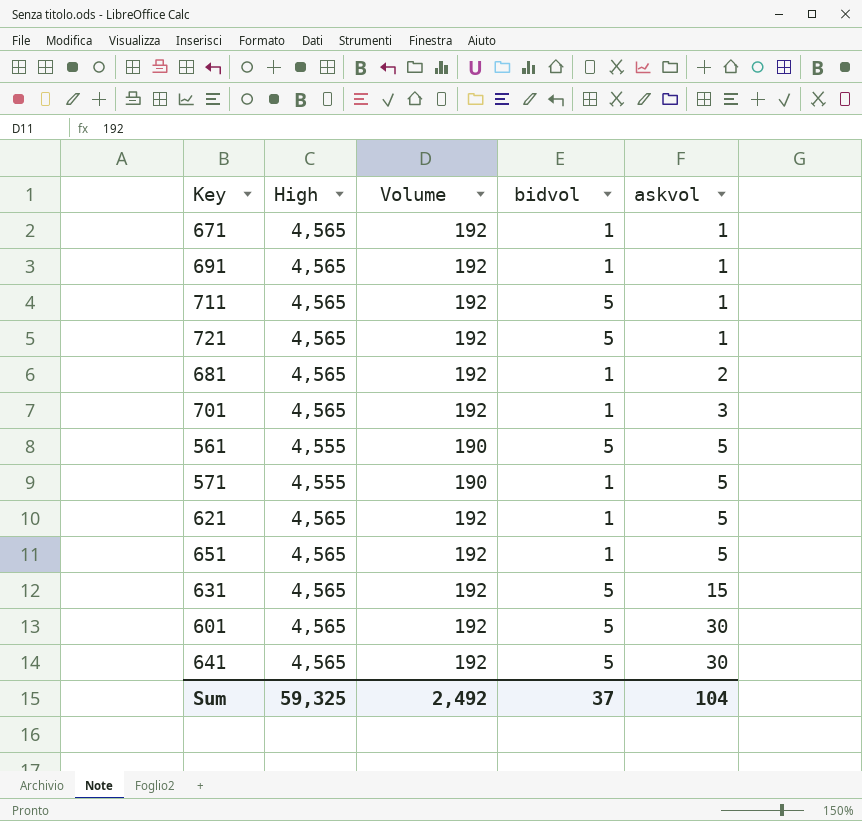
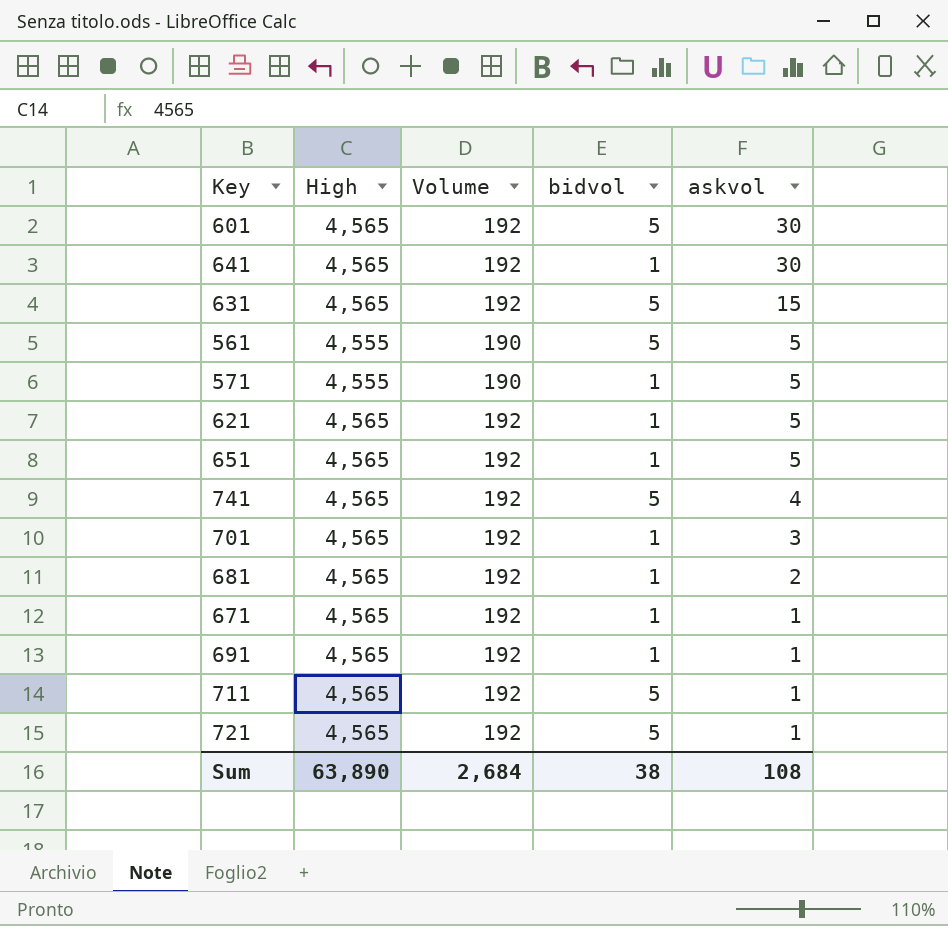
row order: askvol ascending -> askvol descending
641 | bidvol: 5 -> 1
row 741: none -> 4,565 | 192 | 5 | 4
Sum | High: 59,325 -> 63,890
Sum | Volume: 2,492 -> 2,684
Sum | bidvol: 37 -> 38
Sum | askvol: 104 -> 108

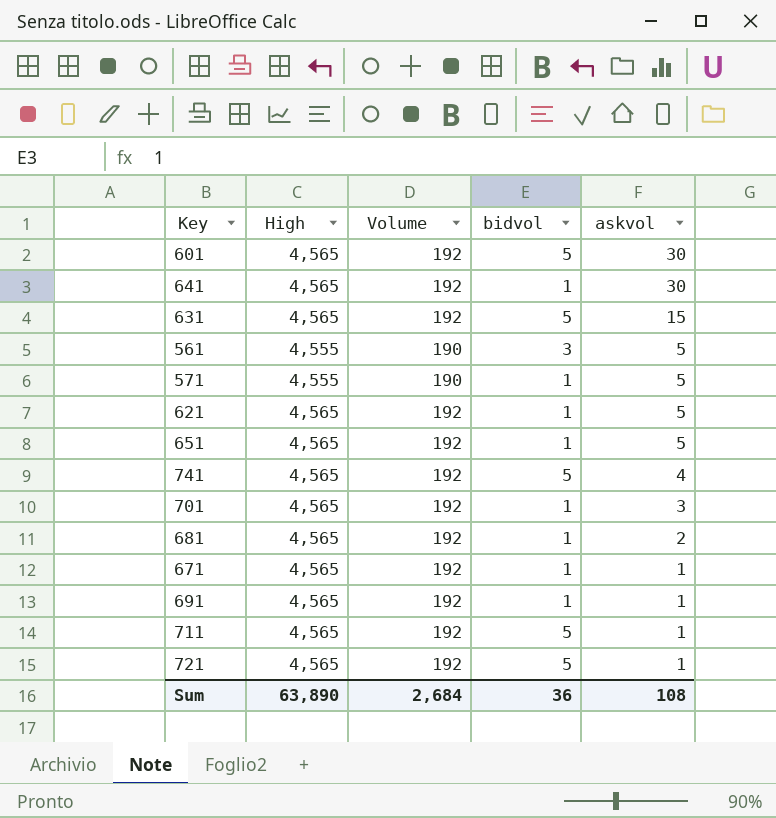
561 | bidvol: 5 -> 3
Sum | bidvol: 38 -> 36

